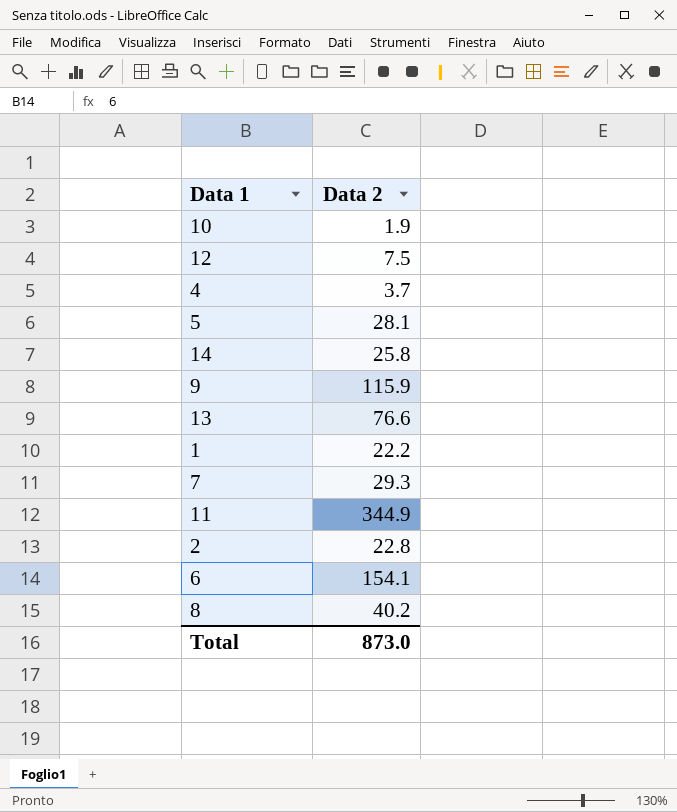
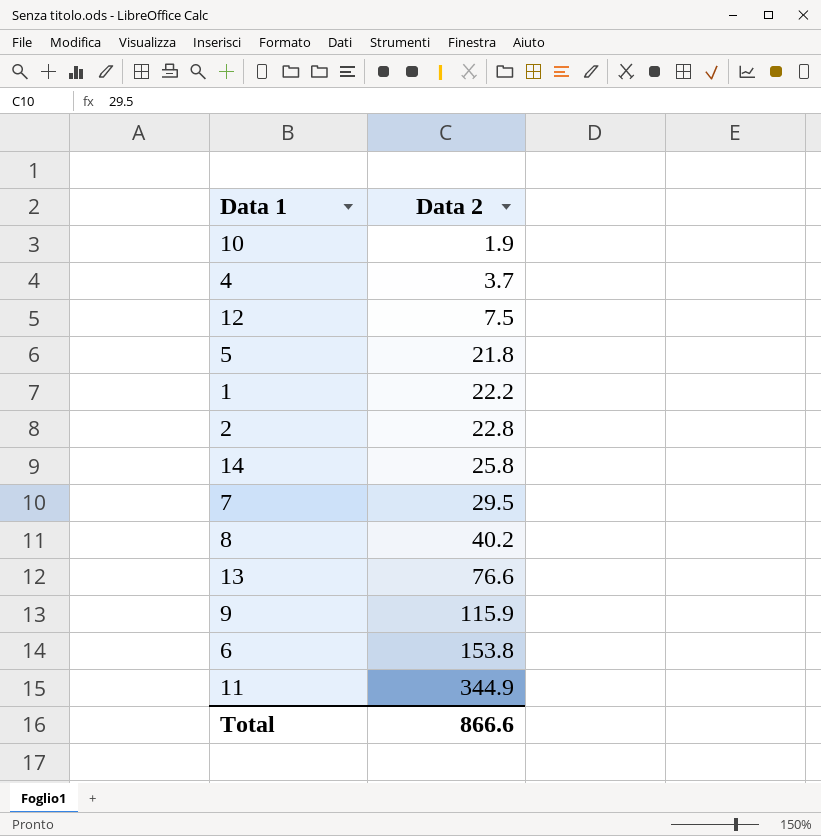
row order: none -> Data 2 ascending
5 | Data 2: 28.1 -> 21.8
7 | Data 2: 29.3 -> 29.5
6 | Data 2: 154.1 -> 153.8
Total | Data 2: 873.0 -> 866.6

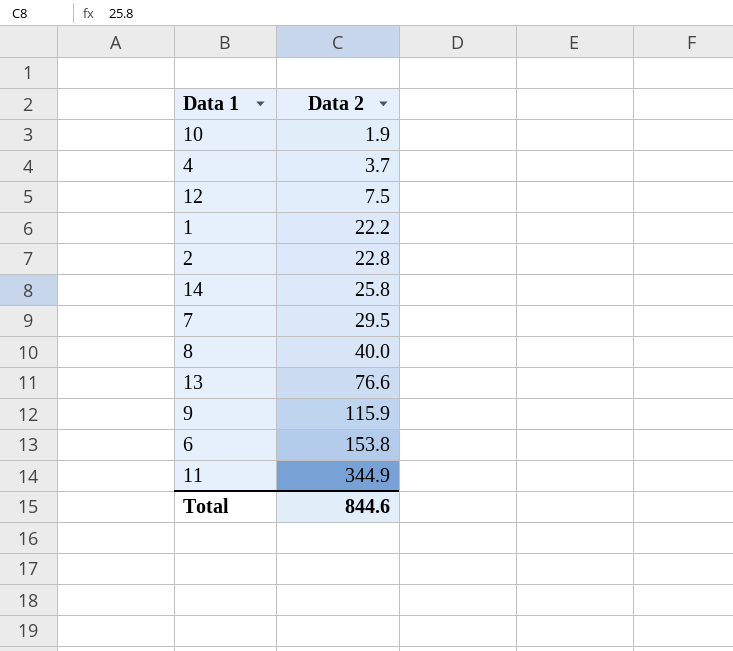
row 5: 21.8 -> none
8 | Data 2: 40.2 -> 40.0
Total | Data 2: 866.6 -> 844.6

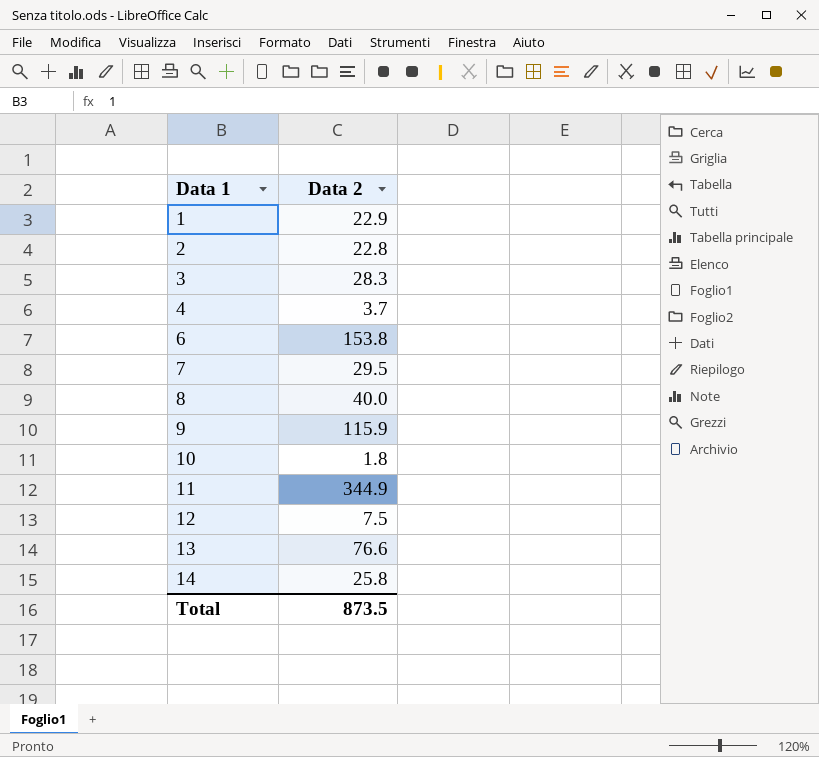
row order: Data 2 ascending -> Data 1 ascending
1 | Data 2: 22.2 -> 22.9
row 3: none -> 28.3
10 | Data 2: 1.9 -> 1.8
Total | Data 2: 844.6 -> 873.5

